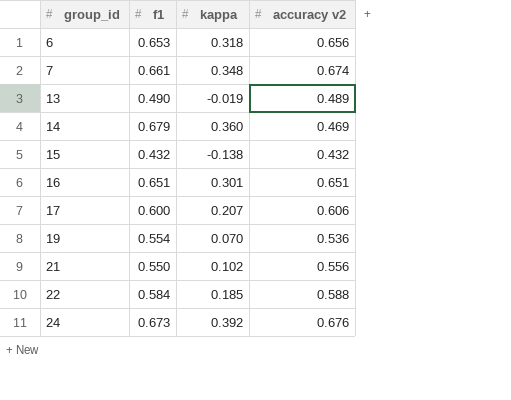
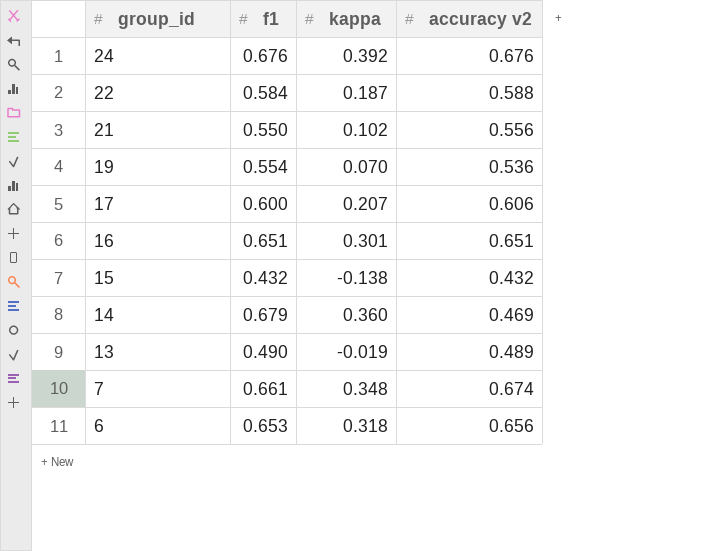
row order: group_id ascending -> group_id descending
24 | f1: 0.673 -> 0.676
22 | kappa: 0.185 -> 0.187

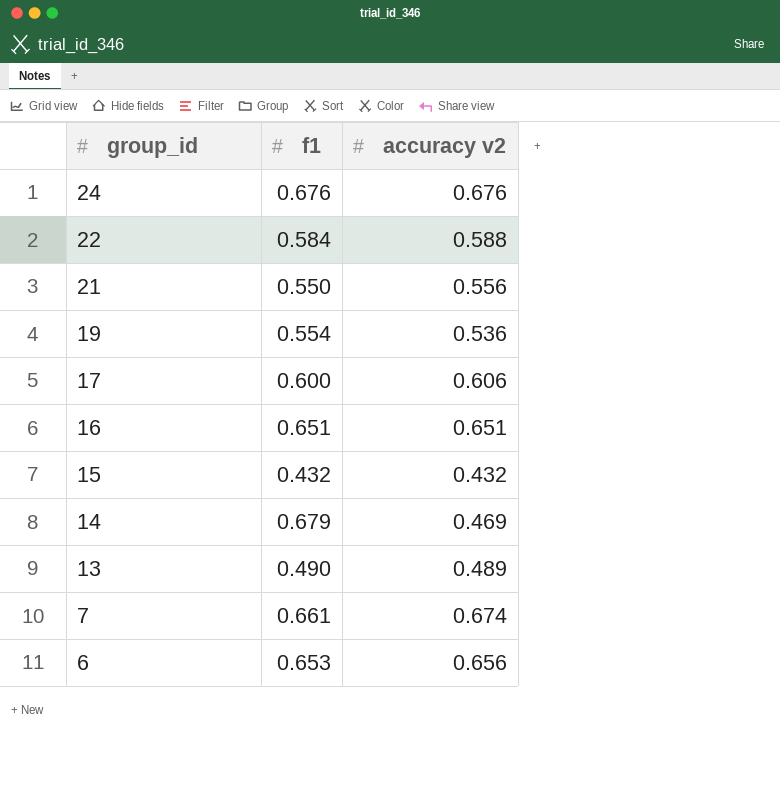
column kappa | position: 3 -> none

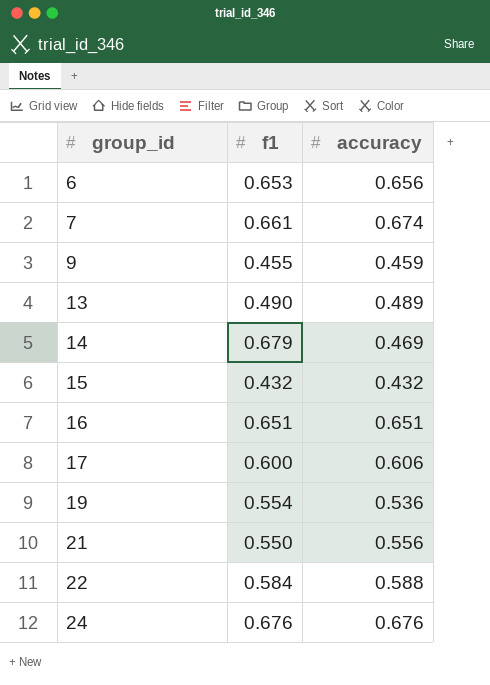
row order: group_id descending -> group_id ascending
column name: accuracy v2 -> accuracy
row 9: none -> 0.455 | 0.459

